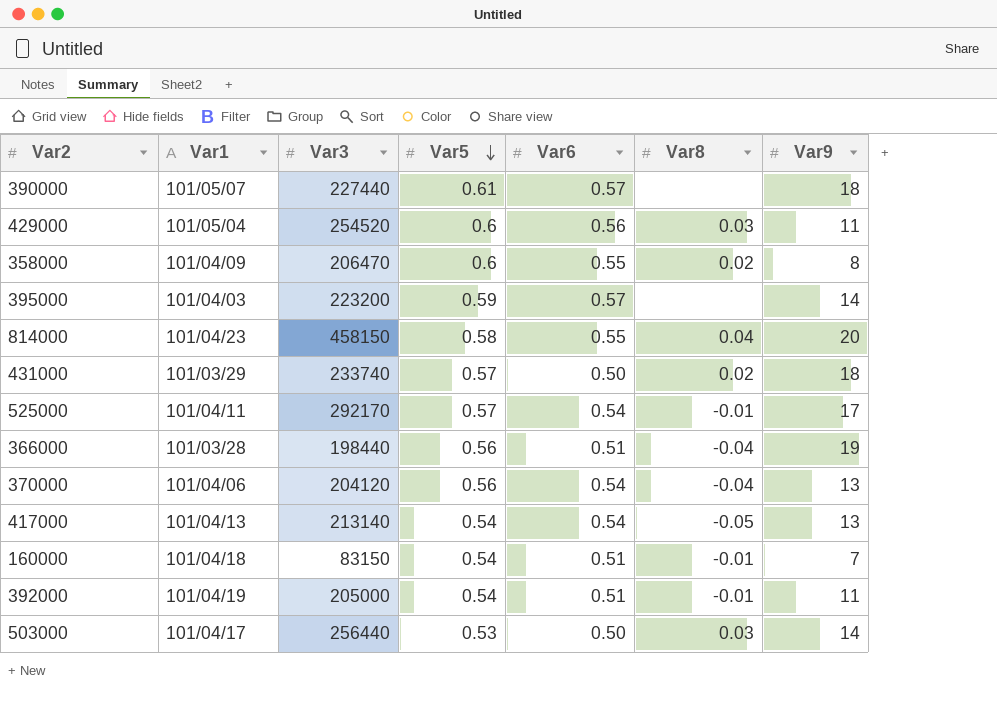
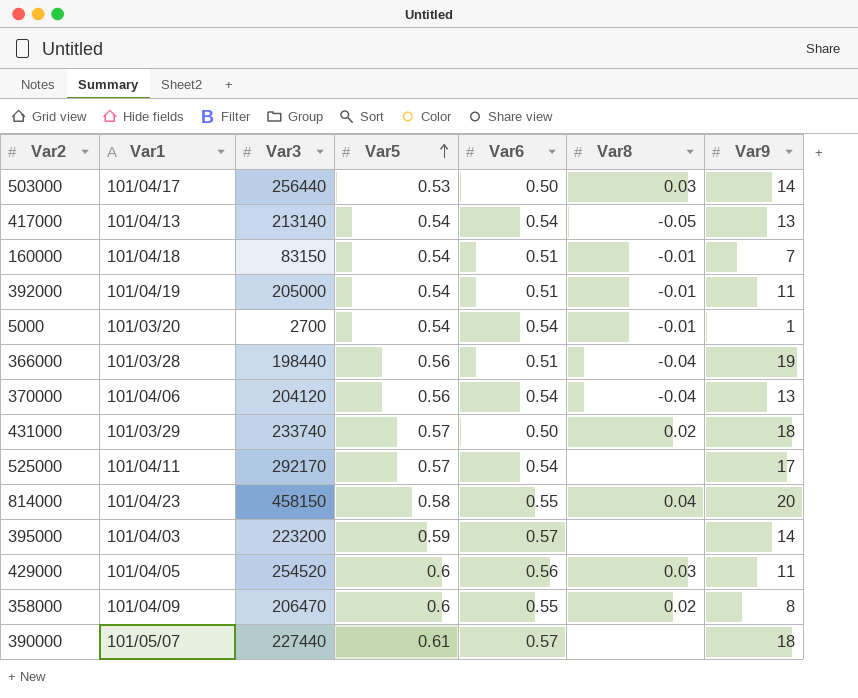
row order: Var5 descending -> Var5 ascending
row 5000: none -> 101/03/20 | 2700 | 0.54 | 0.54 | -0.01 | 1
525000 | Var8: -0.01 -> none
429000 | Var1: 101/05/04 -> 101/04/05

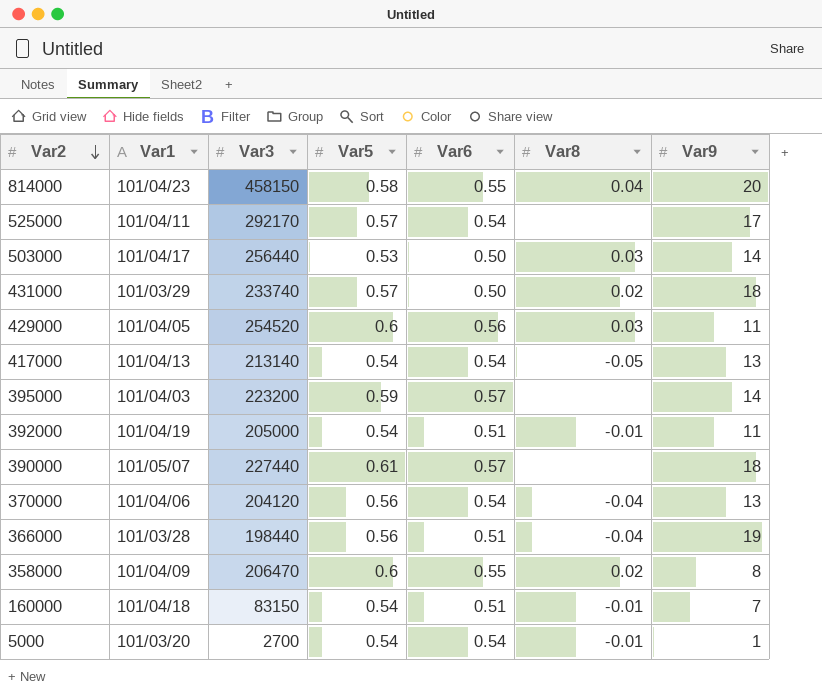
row order: Var5 ascending -> Var2 descending

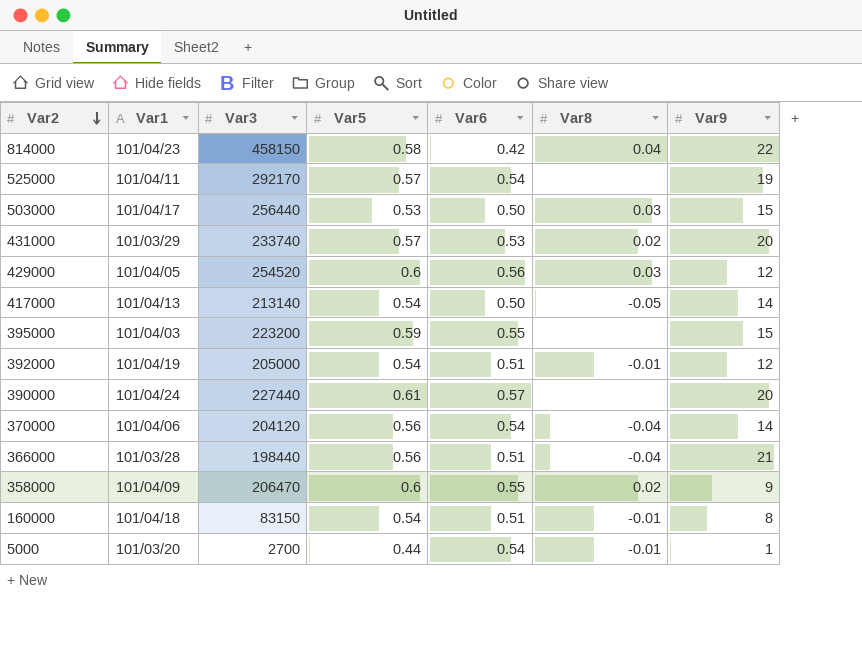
814000 | Var6: 0.55 -> 0.42
814000 | Var9: 20 -> 22
525000 | Var9: 17 -> 19
503000 | Var9: 14 -> 15
431000 | Var6: 0.50 -> 0.53
431000 | Var9: 18 -> 20
429000 | Var9: 11 -> 12
417000 | Var6: 0.54 -> 0.50
417000 | Var9: 13 -> 14
395000 | Var6: 0.57 -> 0.55
395000 | Var9: 14 -> 15
392000 | Var9: 11 -> 12
390000 | Var1: 101/05/07 -> 101/04/24
390000 | Var9: 18 -> 20
370000 | Var9: 13 -> 14
366000 | Var9: 19 -> 21
358000 | Var9: 8 -> 9
160000 | Var9: 7 -> 8
5000 | Var5: 0.54 -> 0.44

